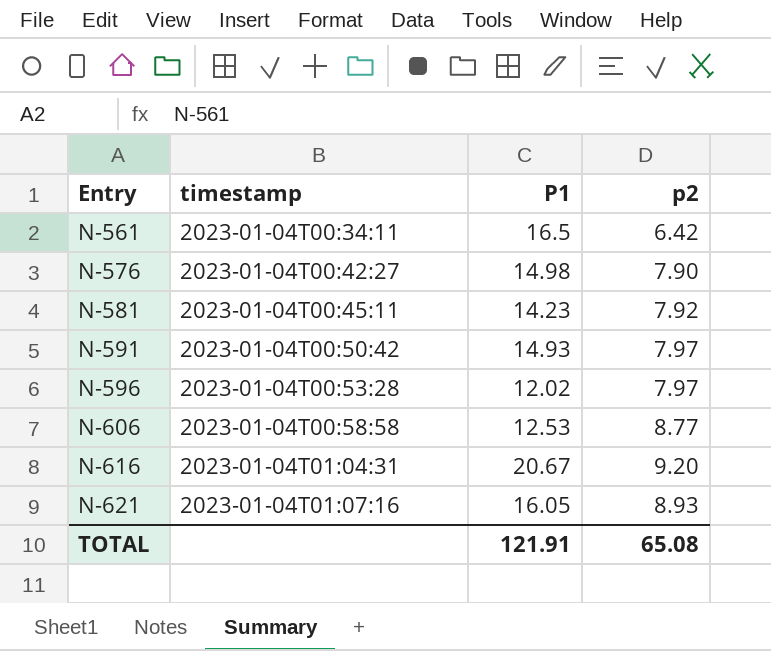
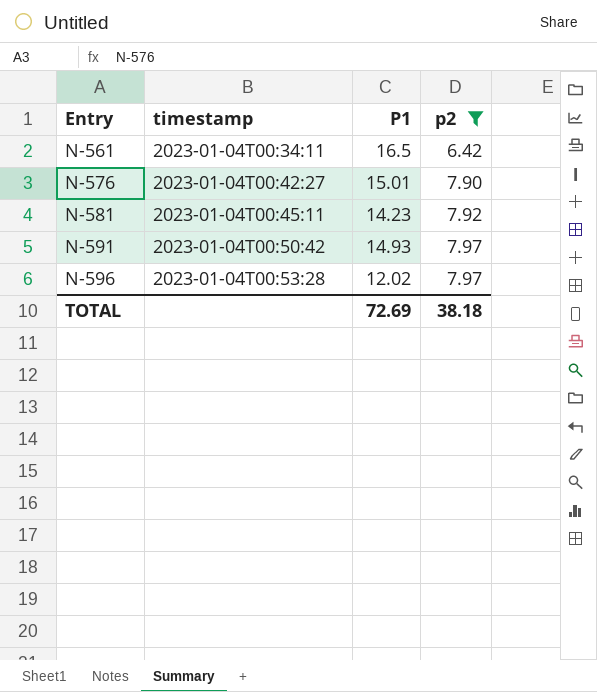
filter: none -> p2 <= 7.97
N-576 | P1: 14.98 -> 15.01
TOTAL | P1: 121.91 -> 72.69
TOTAL | p2: 65.08 -> 38.18

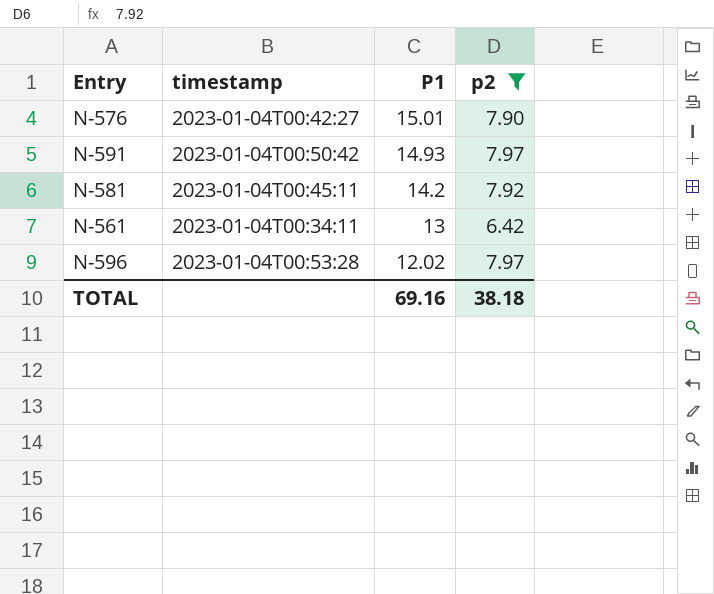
row order: Entry ascending -> P1 descending
N-581 | P1: 14.23 -> 14.2
N-561 | P1: 16.5 -> 13
TOTAL | P1: 72.69 -> 69.16

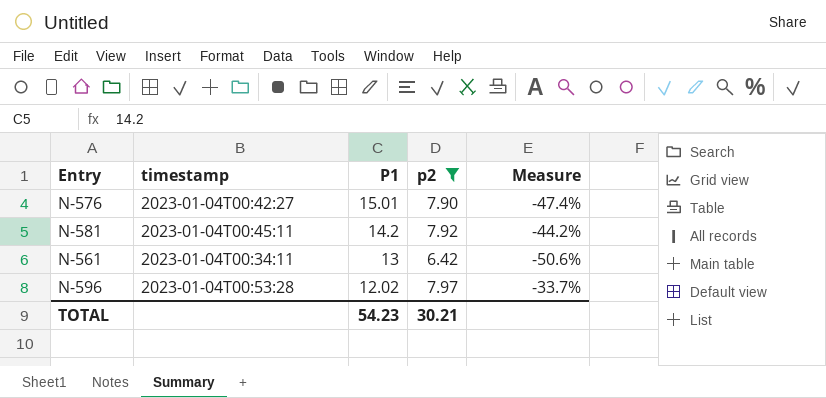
column Measure | formula: none -> ([p2] - [P1]) / [P1]
row N-591: 2023-01-04T00:50:42 | 14.93 | 7.97 -> none
TOTAL | P1: 69.16 -> 54.23
TOTAL | p2: 38.18 -> 30.21

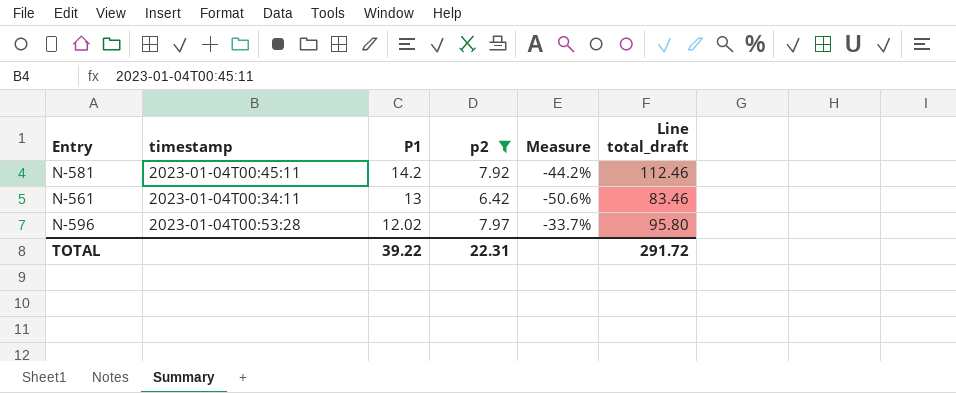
column Line total_draft | formula: none -> [P1] * [p2]
row N-576: 2023-01-04T00:42:27 | 15.01 | 7.90 | -47.4% -> none
TOTAL | P1: 54.23 -> 39.22
TOTAL | p2: 30.21 -> 22.31

